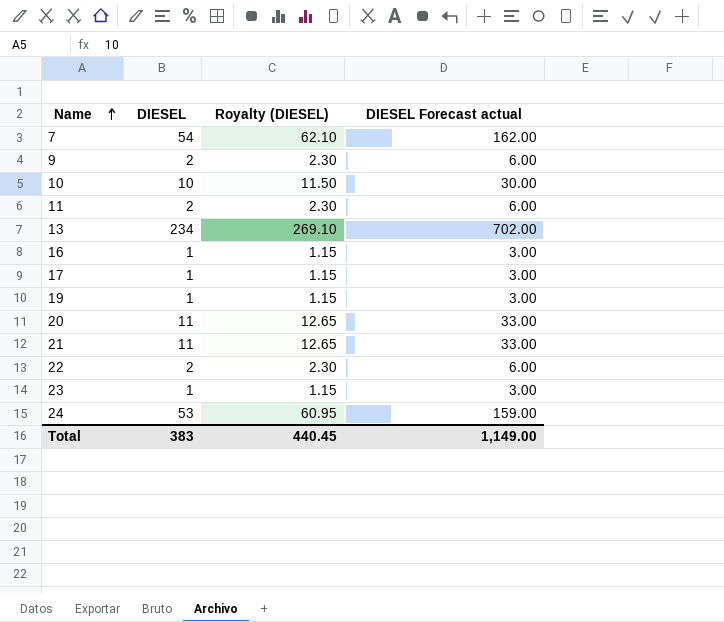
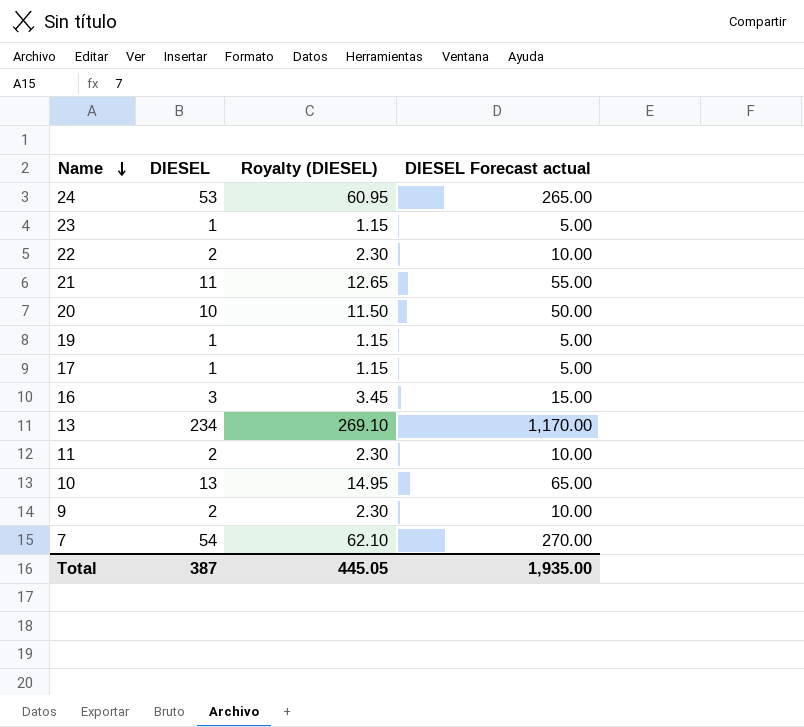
row order: Name ascending -> Name descending
column DIESEL Forecast actual | formula: [DIESEL] * 3 -> [DIESEL] * 5
20 | DIESEL: 11 -> 10
20 | Royalty (DIESEL): 12.65 -> 11.50
16 | DIESEL: 1 -> 3
16 | Royalty (DIESEL): 1.15 -> 3.45
10 | DIESEL: 10 -> 13
10 | Royalty (DIESEL): 11.50 -> 14.95
Total | DIESEL: 383 -> 387
Total | Royalty (DIESEL): 440.45 -> 445.05
Total | DIESEL Forecast actual: 1,149.00 -> 1,935.00

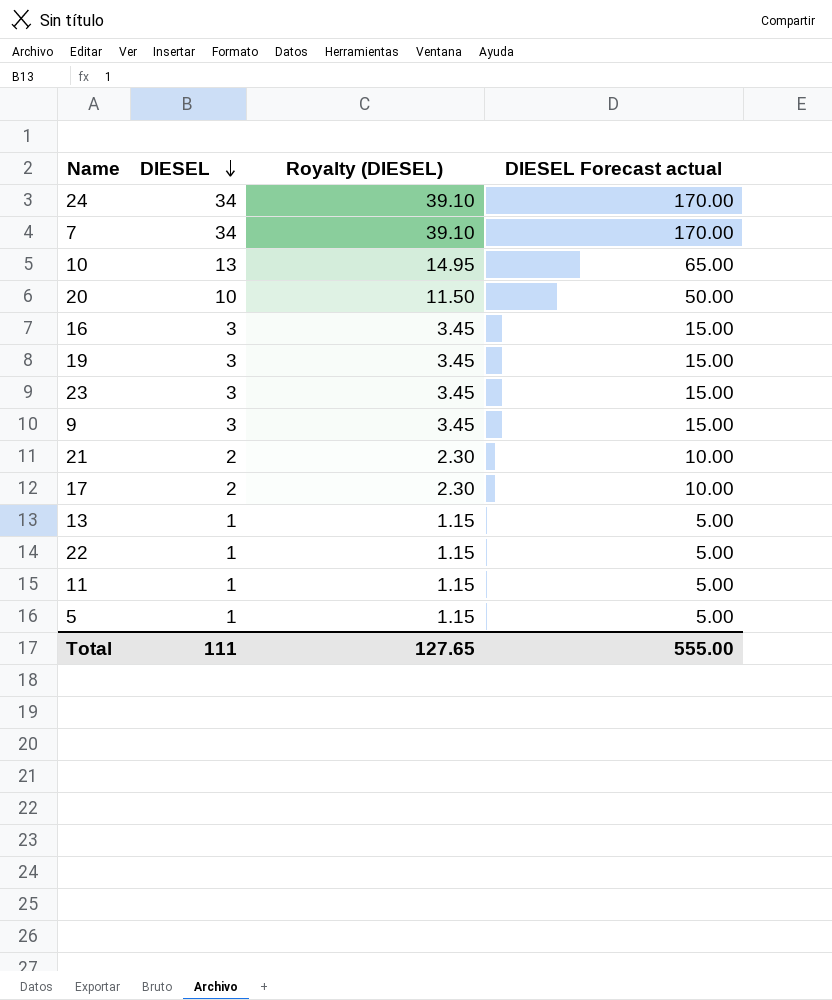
row order: Name descending -> DIESEL descending
24 | DIESEL: 53 -> 34
24 | Royalty (DIESEL): 60.95 -> 39.10
24 | DIESEL Forecast actual: 265.00 -> 170.00
7 | DIESEL: 54 -> 34
7 | Royalty (DIESEL): 62.10 -> 39.10
7 | DIESEL Forecast actual: 270.00 -> 170.00
19 | DIESEL: 1 -> 3
19 | Royalty (DIESEL): 1.15 -> 3.45
19 | DIESEL Forecast actual: 5.00 -> 15.00
23 | DIESEL: 1 -> 3
23 | Royalty (DIESEL): 1.15 -> 3.45
23 | DIESEL Forecast actual: 5.00 -> 15.00
9 | DIESEL: 2 -> 3
9 | Royalty (DIESEL): 2.30 -> 3.45
9 | DIESEL Forecast actual: 10.00 -> 15.00
21 | DIESEL: 11 -> 2
21 | Royalty (DIESEL): 12.65 -> 2.30
21 | DIESEL Forecast actual: 55.00 -> 10.00
17 | DIESEL: 1 -> 2
17 | Royalty (DIESEL): 1.15 -> 2.30
17 | DIESEL Forecast actual: 5.00 -> 10.00
13 | DIESEL: 234 -> 1
13 | Royalty (DIESEL): 269.10 -> 1.15
13 | DIESEL Forecast actual: 1,170.00 -> 5.00
22 | DIESEL: 2 -> 1
22 | Royalty (DIESEL): 2.30 -> 1.15
22 | DIESEL Forecast actual: 10.00 -> 5.00
11 | DIESEL: 2 -> 1
11 | Royalty (DIESEL): 2.30 -> 1.15
11 | DIESEL Forecast actual: 10.00 -> 5.00
row 5: none -> 1 | 1.15 | 5.00
Total | DIESEL: 387 -> 111
Total | Royalty (DIESEL): 445.05 -> 127.65
Total | DIESEL Forecast actual: 1,935.00 -> 555.00

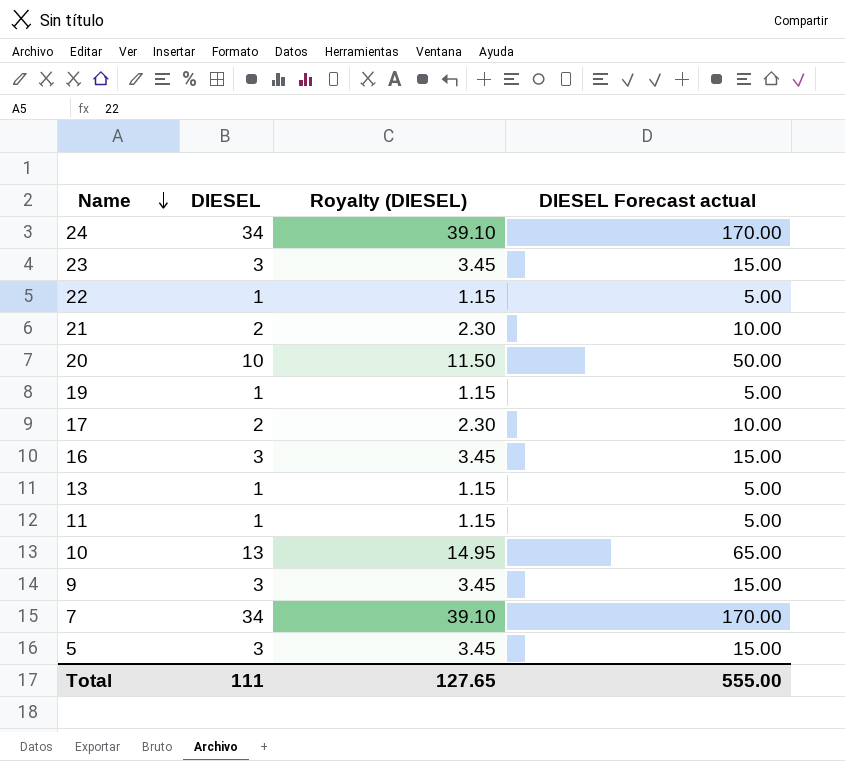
row order: DIESEL descending -> Name descending
19 | DIESEL: 3 -> 1
19 | Royalty (DIESEL): 3.45 -> 1.15
19 | DIESEL Forecast actual: 15.00 -> 5.00
5 | DIESEL: 1 -> 3
5 | Royalty (DIESEL): 1.15 -> 3.45
5 | DIESEL Forecast actual: 5.00 -> 15.00

